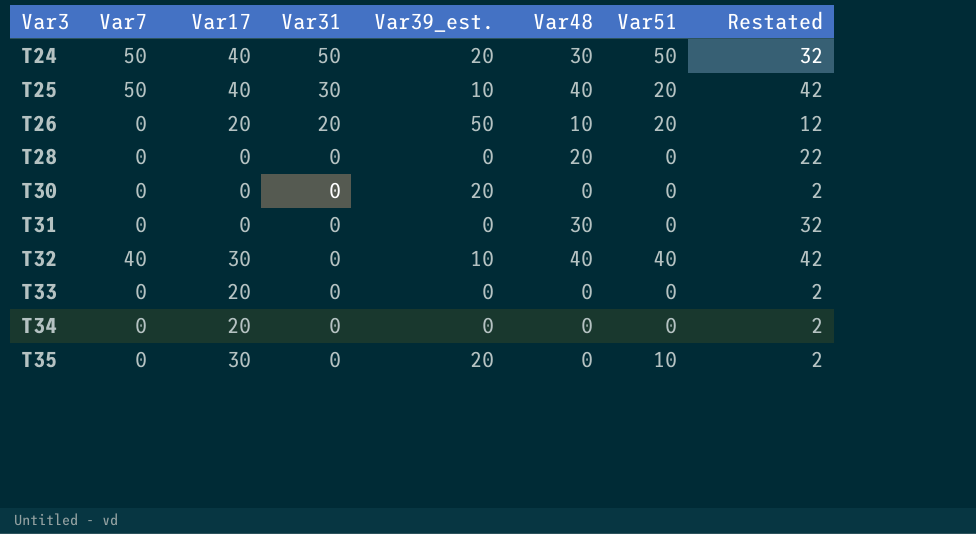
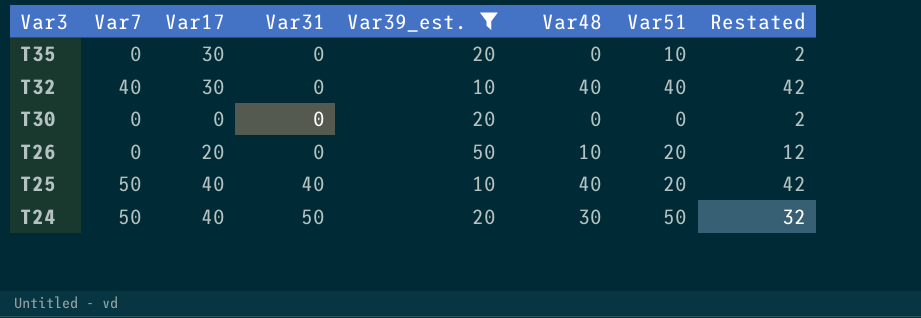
filter: none -> Var39_est. != 0
row order: Var3 ascending -> Var3 descending
T26 | Var31: 20 -> 0
T25 | Var31: 30 -> 40

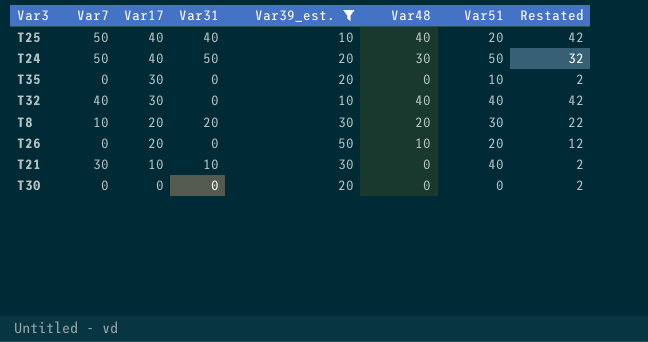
row order: Var3 descending -> Var17 descending
row T8: none -> 10 | 20 | 20 | 30 | 20 | 30 | 22
row T21: none -> 30 | 10 | 10 | 30 | 0 | 40 | 2

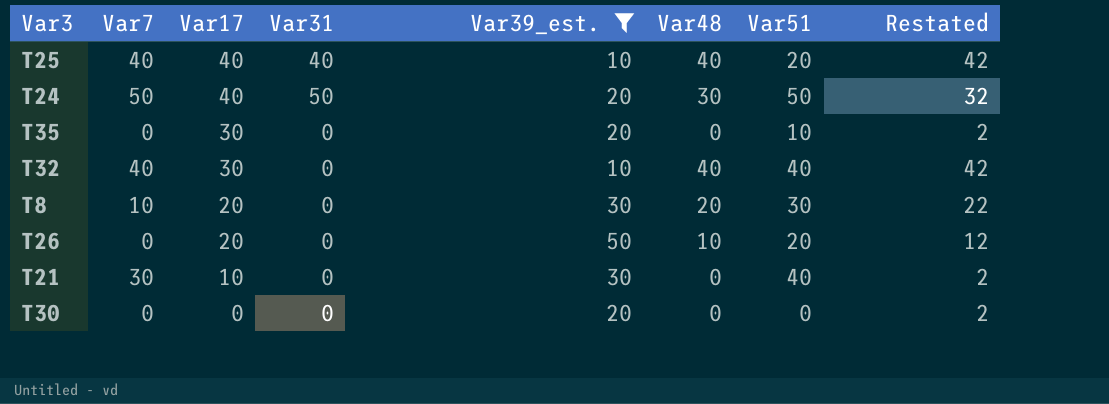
T25 | Var7: 50 -> 40
T8 | Var31: 20 -> 0
T21 | Var31: 10 -> 0

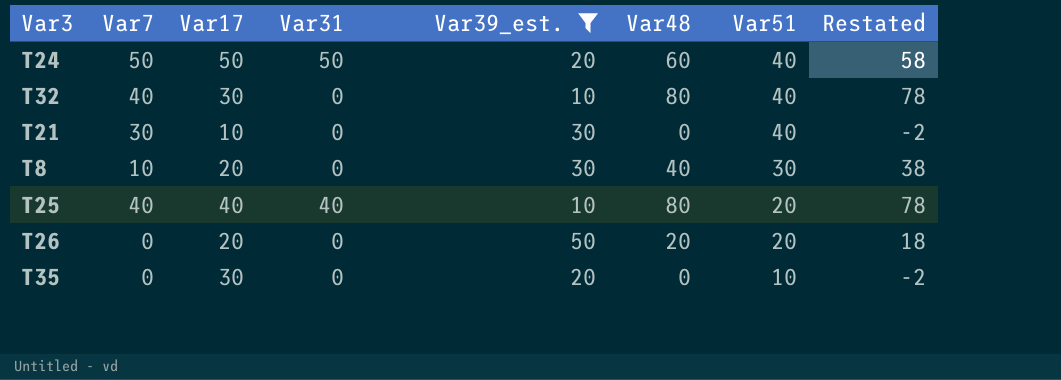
row order: Var17 descending -> Var51 descending
column Restated | formula: [Var48] + 2 -> [Var48] - 2
row T30: 0 | 0 | 0 | 20 | 0 | 0 | 2 -> none
T24 | Var17: 40 -> 50
T24 | Var48: 30 -> 60
T24 | Var51: 50 -> 40
T32 | Var48: 40 -> 80
T8 | Var48: 20 -> 40
T25 | Var48: 40 -> 80
T26 | Var48: 10 -> 20

